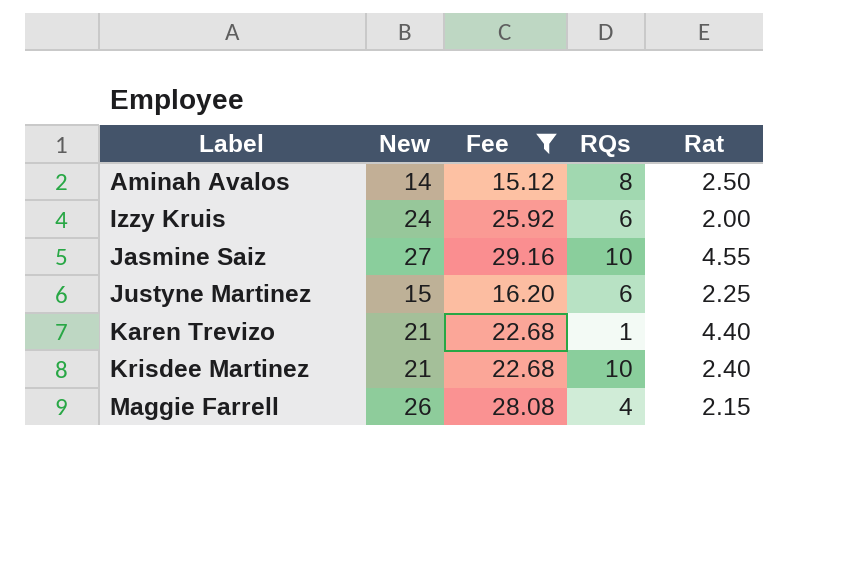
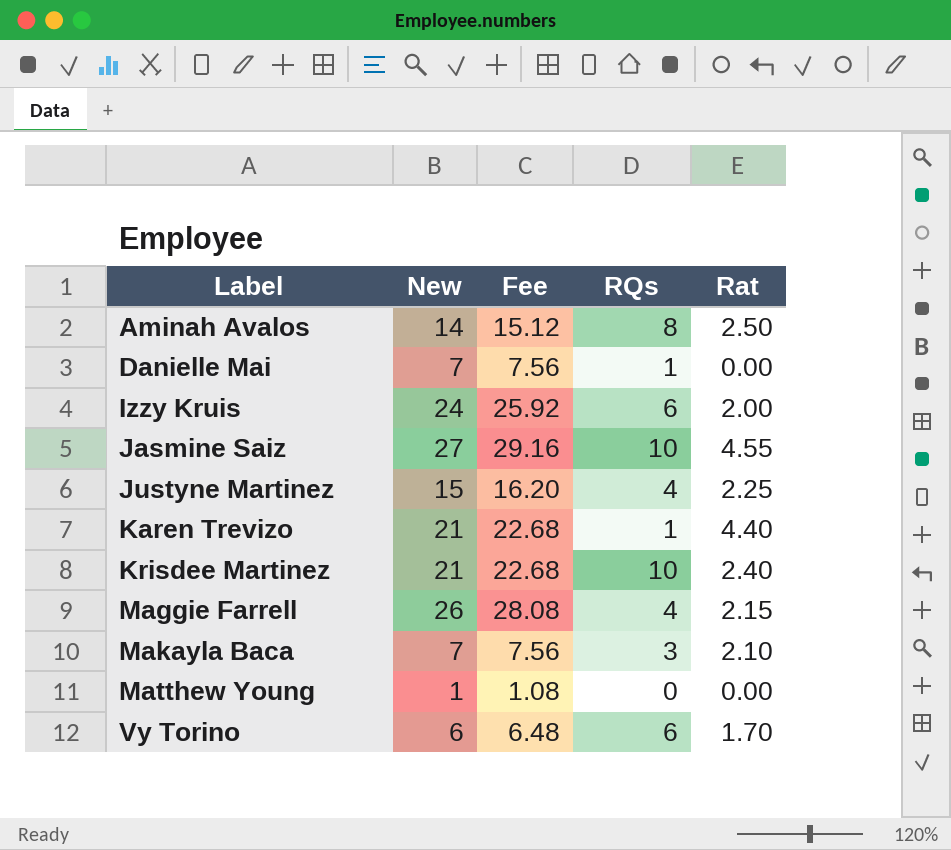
filter: Fee >= 15.12 -> none
Justyne Martinez | RQs: 6 -> 4

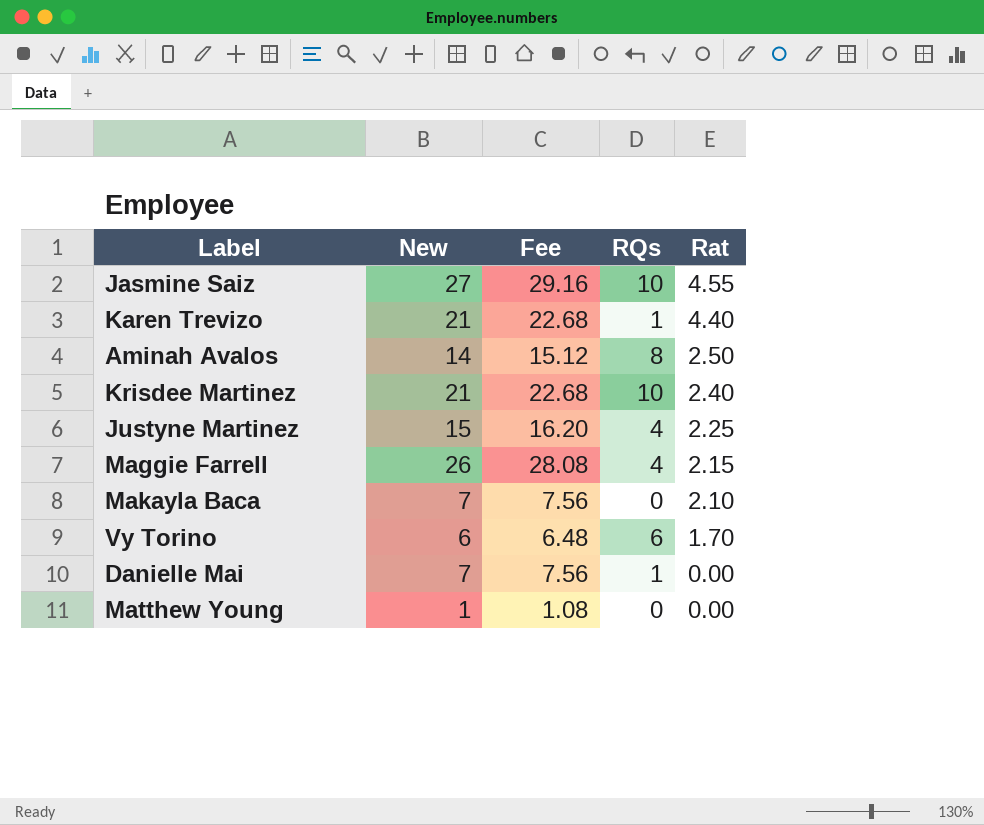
row order: Label ascending -> Rat descending
row Izzy Kruis: 24 | 25.92 | 6 | 2.00 -> none
Makayla Baca | RQs: 3 -> 0

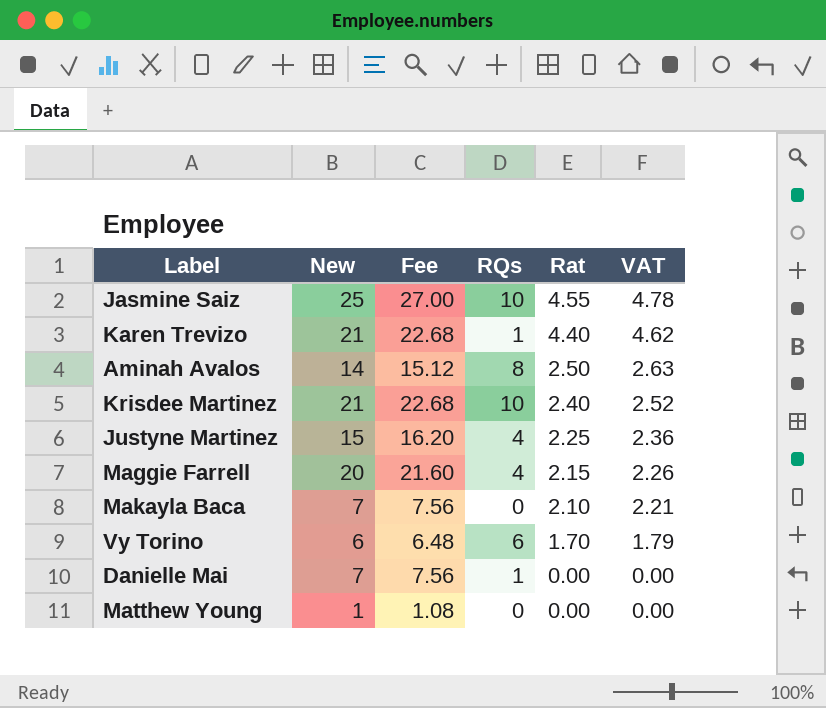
column VAT | formula: none -> [Rat] * 1.05
Jasmine Saiz | New: 27 -> 25
Jasmine Saiz | Fee: 29.16 -> 27.00
Maggie Farrell | New: 26 -> 20
Maggie Farrell | Fee: 28.08 -> 21.60

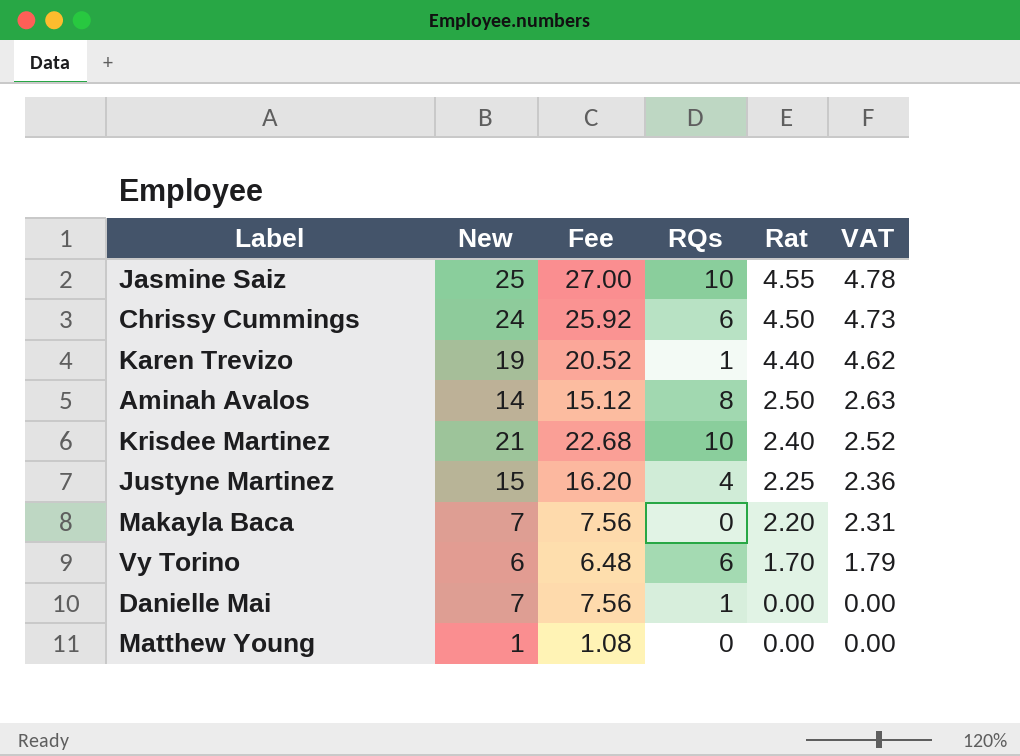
row Maggie Farrell: 20 | 21.60 | 4 | 2.15 | 2.26 -> none
row Chrissy Cummings: none -> 24 | 25.92 | 6 | 4.50 | 4.73
Karen Trevizo | New: 21 -> 19
Karen Trevizo | Fee: 22.68 -> 20.52
Makayla Baca | Rat: 2.10 -> 2.20
Makayla Baca | VAT: 2.21 -> 2.31

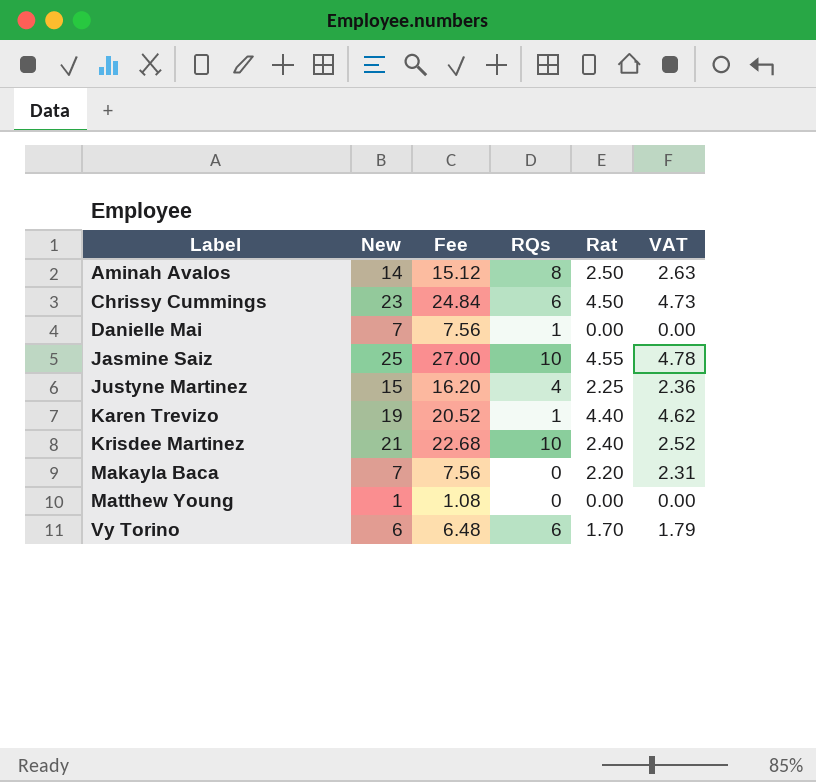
row order: Rat descending -> Label ascending
Chrissy Cummings | New: 24 -> 23
Chrissy Cummings | Fee: 25.92 -> 24.84

